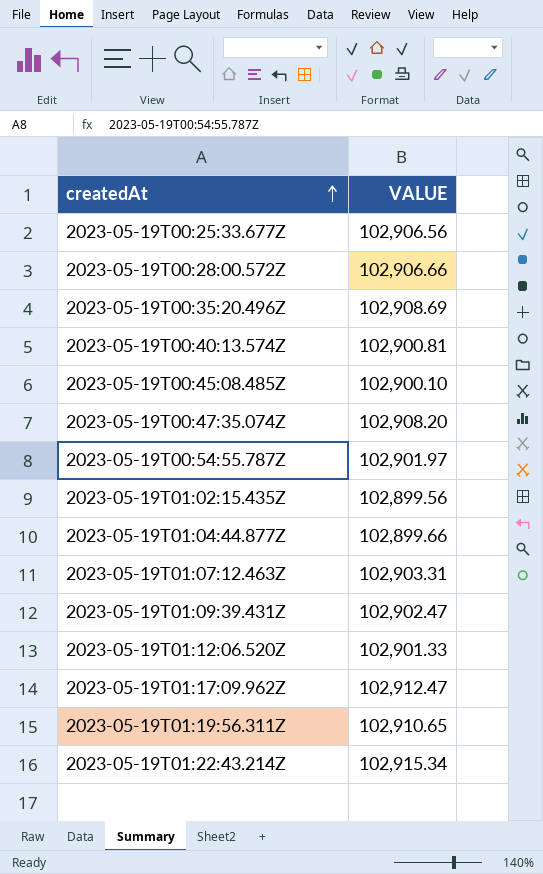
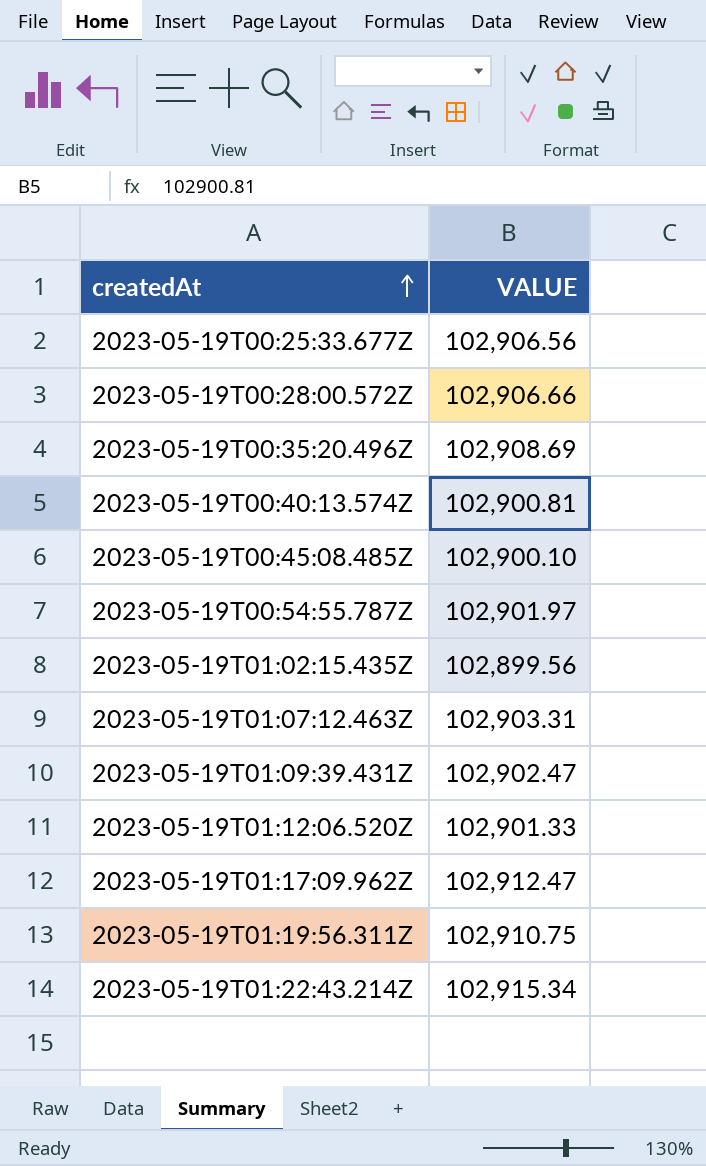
row 2023-05-19T00:47:35.074Z: 102,908.20 -> none
row 2023-05-19T01:04:44.877Z: 102,899.66 -> none
2023-05-19T01:19:56.311Z | VALUE: 102,910.65 -> 102,910.75

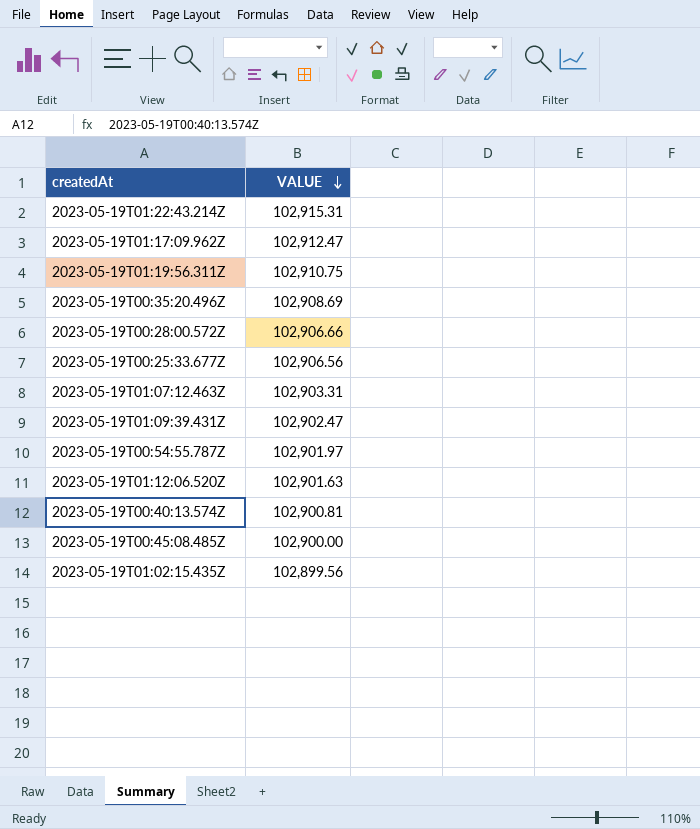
row order: createdAt ascending -> VALUE descending
2023-05-19T01:22:43.214Z | VALUE: 102,915.34 -> 102,915.31
2023-05-19T01:12:06.520Z | VALUE: 102,901.33 -> 102,901.63
2023-05-19T00:45:08.485Z | VALUE: 102,900.10 -> 102,900.00

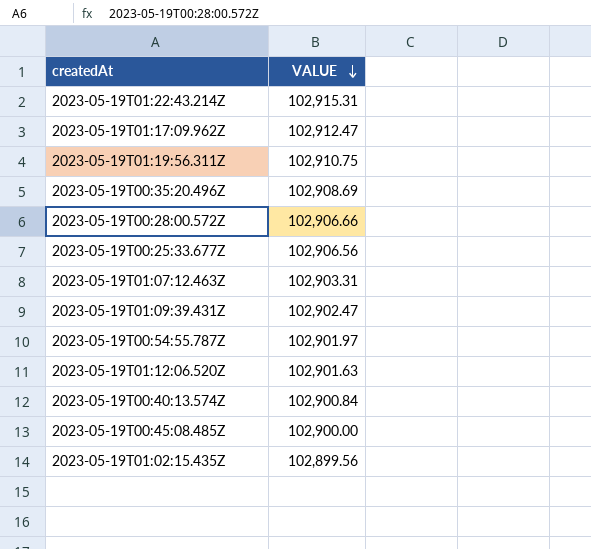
2023-05-19T00:40:13.574Z | VALUE: 102,900.81 -> 102,900.84

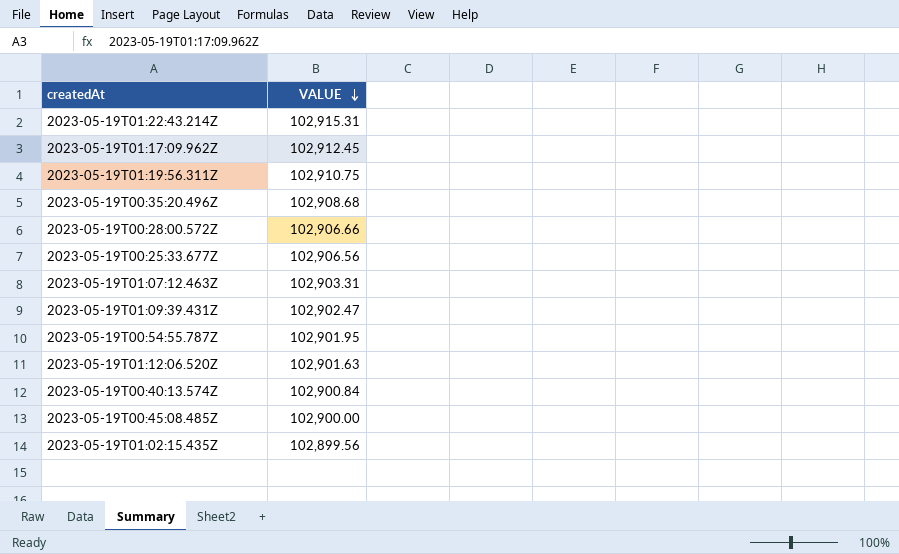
2023-05-19T01:17:09.962Z | VALUE: 102,912.47 -> 102,912.45
2023-05-19T00:35:20.496Z | VALUE: 102,908.69 -> 102,908.68
2023-05-19T00:54:55.787Z | VALUE: 102,901.97 -> 102,901.95

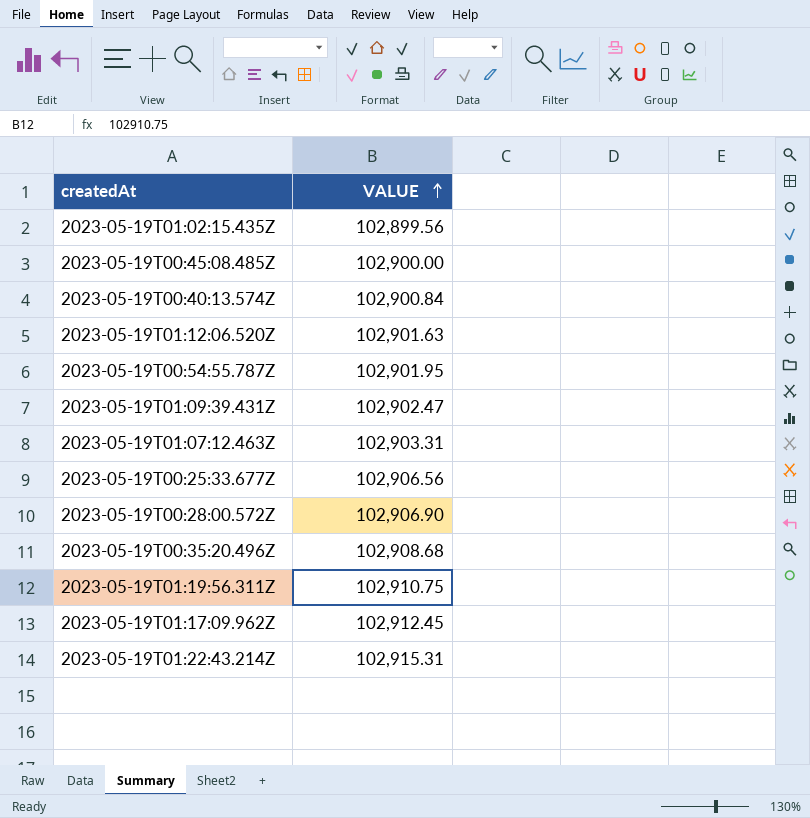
row order: VALUE descending -> VALUE ascending
2023-05-19T00:28:00.572Z | VALUE: 102,906.66 -> 102,906.90

